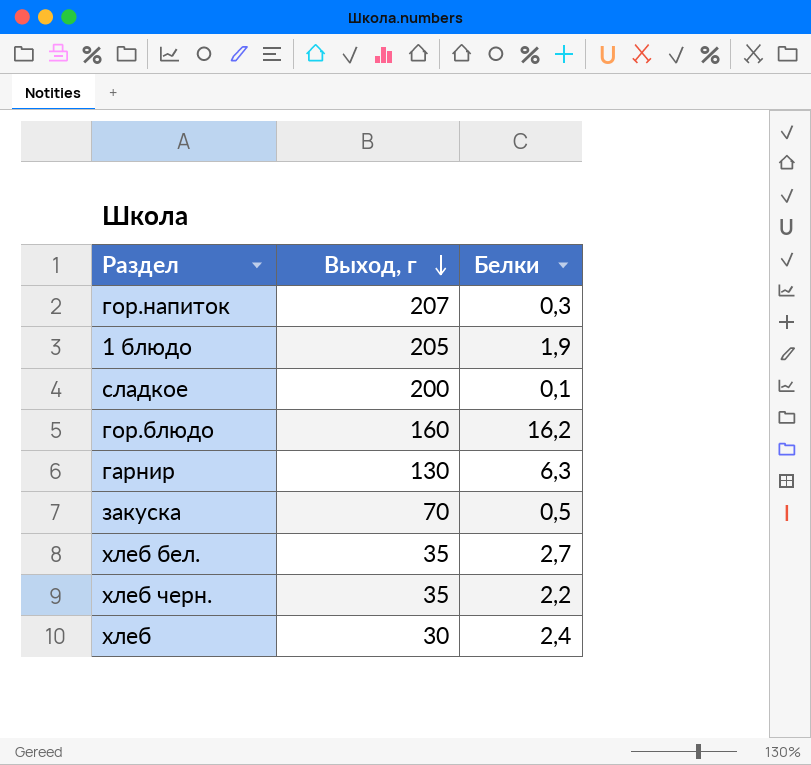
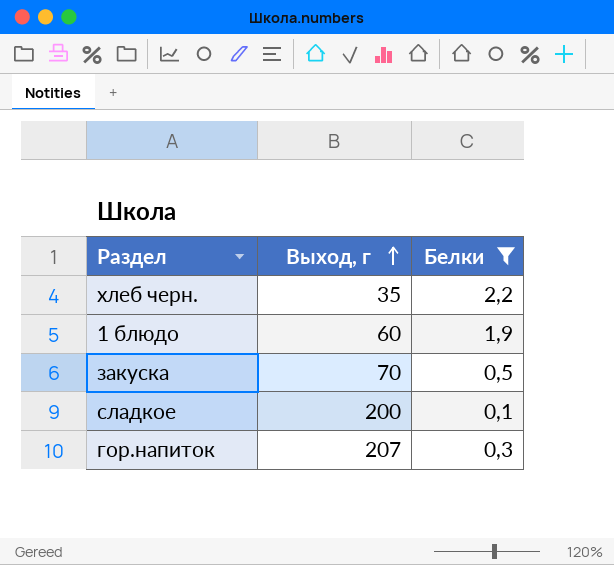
filter: none -> Белки <= 2,2
row order: Выход, г descending -> Выход, г ascending
1 блюдо | Выход, г: 205 -> 60

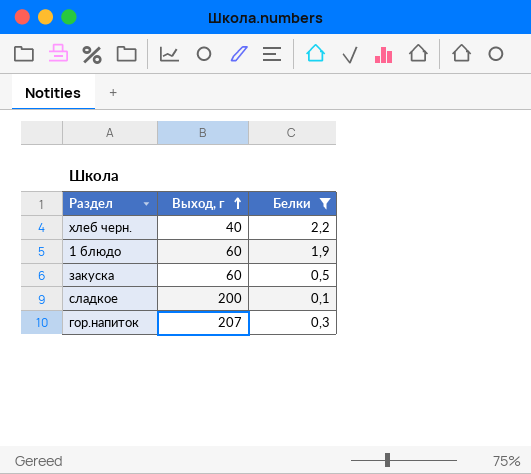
хлеб черн. | Выход, г: 35 -> 40
закуска | Выход, г: 70 -> 60

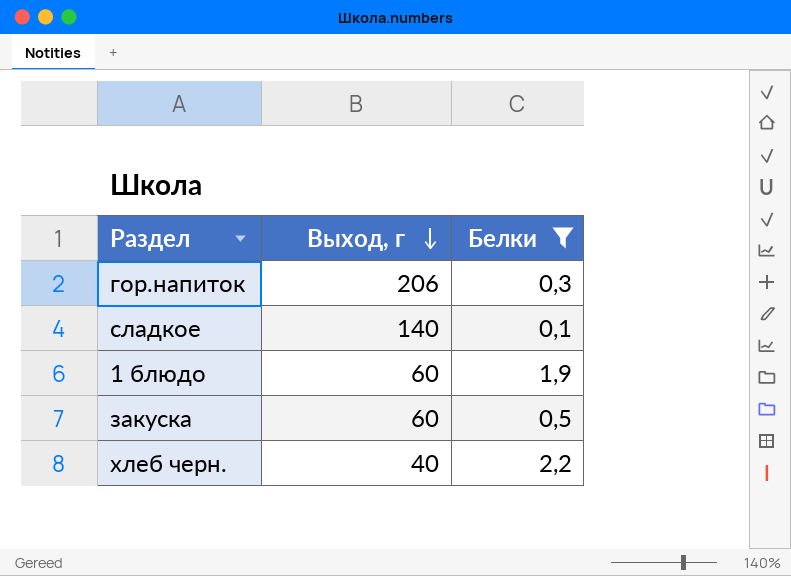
row order: Выход, г ascending -> Выход, г descending
гор.напиток | Выход, г: 207 -> 206
сладкое | Выход, г: 200 -> 140

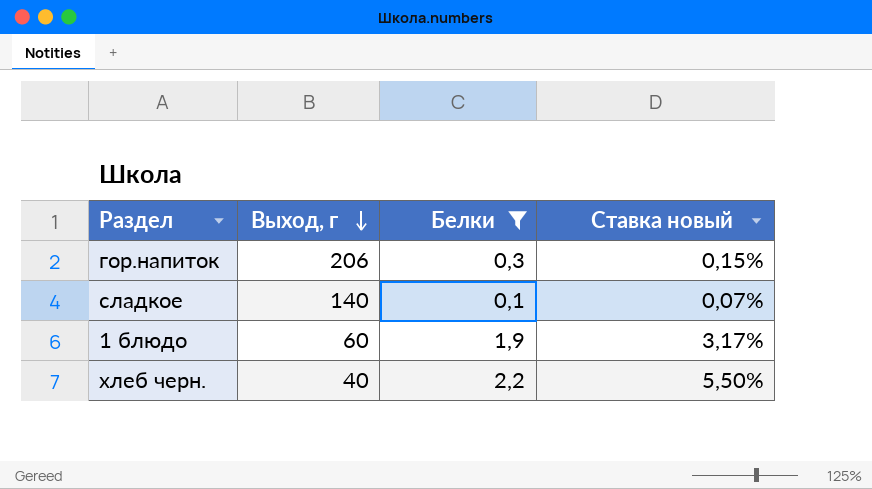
column Ставка новый | formula: none -> [Белки] / [Выход, г]
row закуска: 60 | 0,5 -> none

